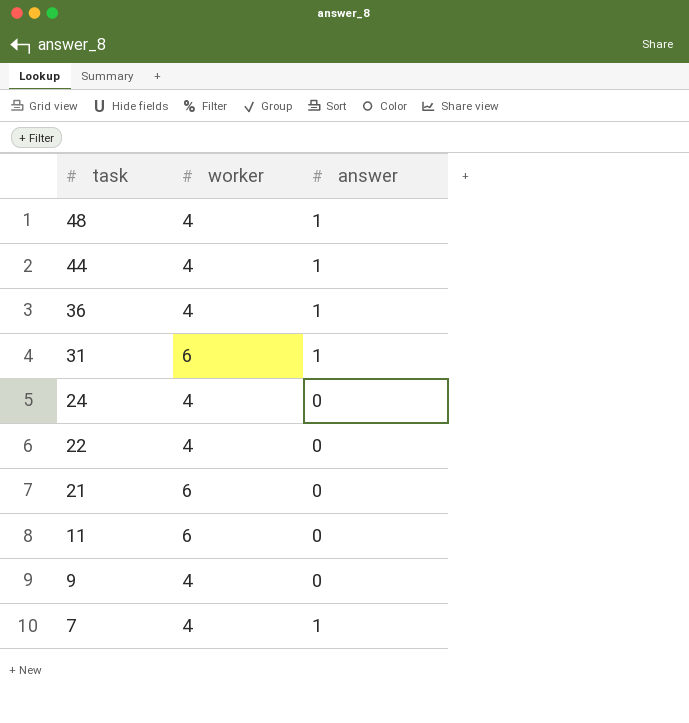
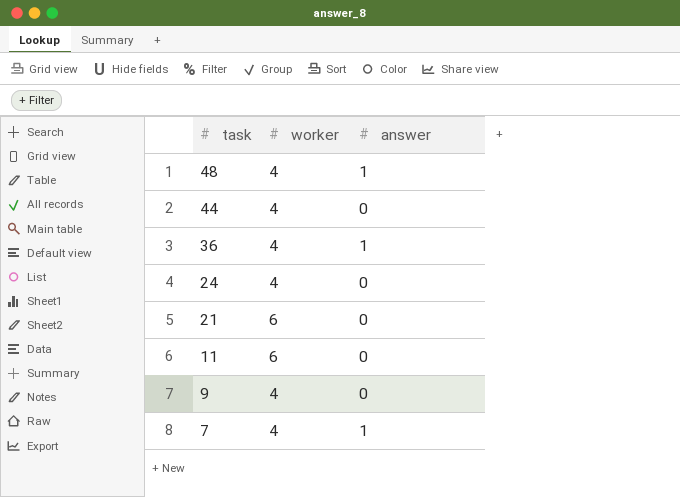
row 31: 6 | 1 -> none
row 22: 4 | 0 -> none
44 | answer: 1 -> 0

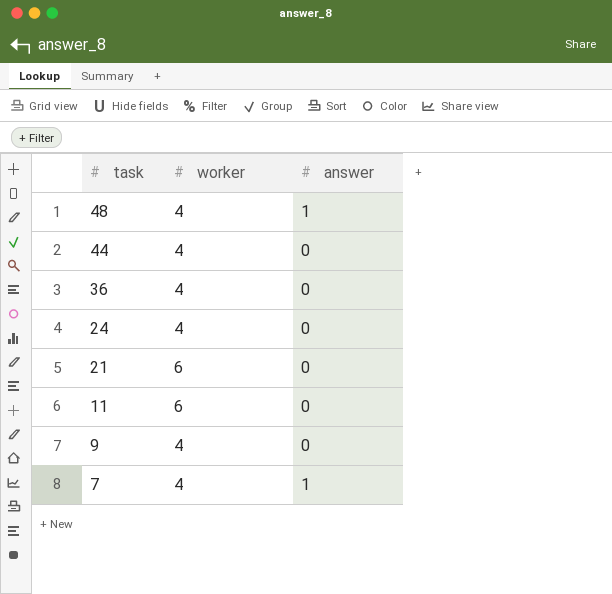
36 | answer: 1 -> 0

